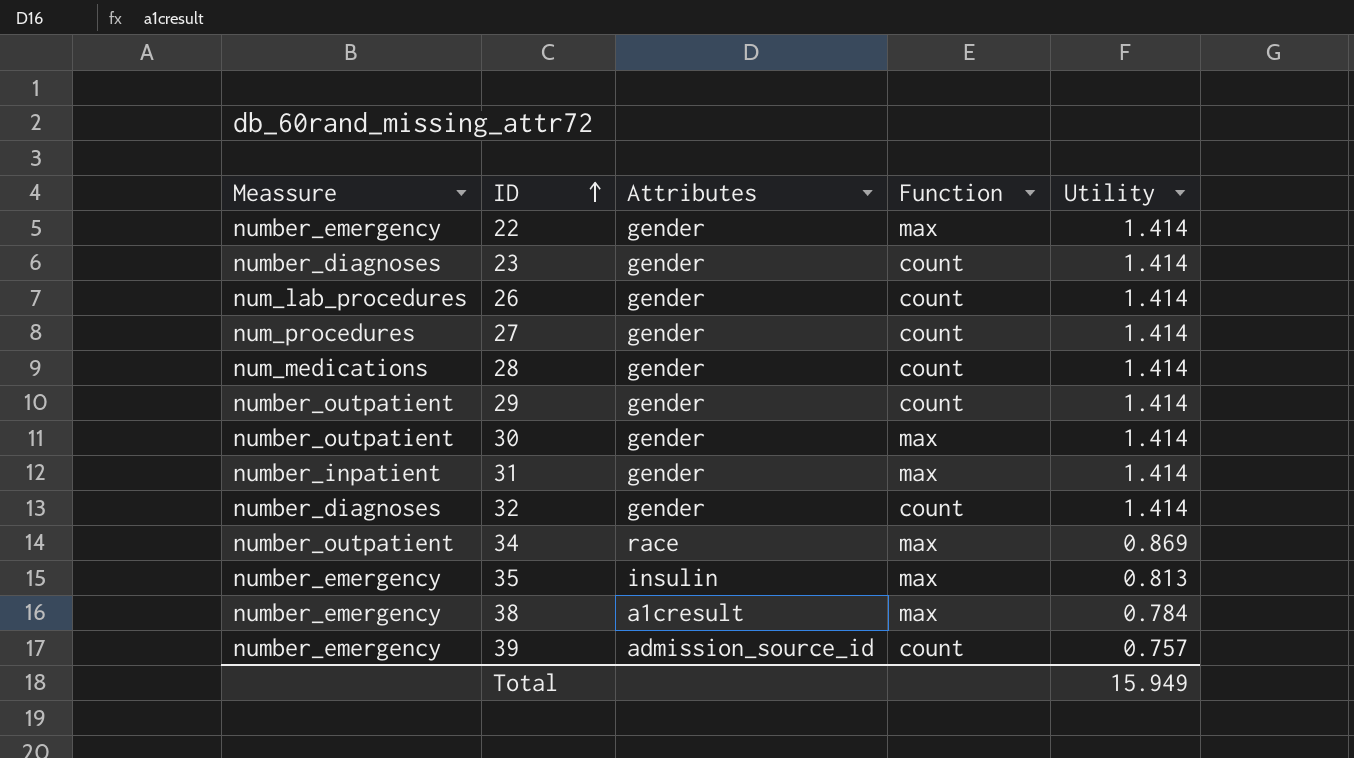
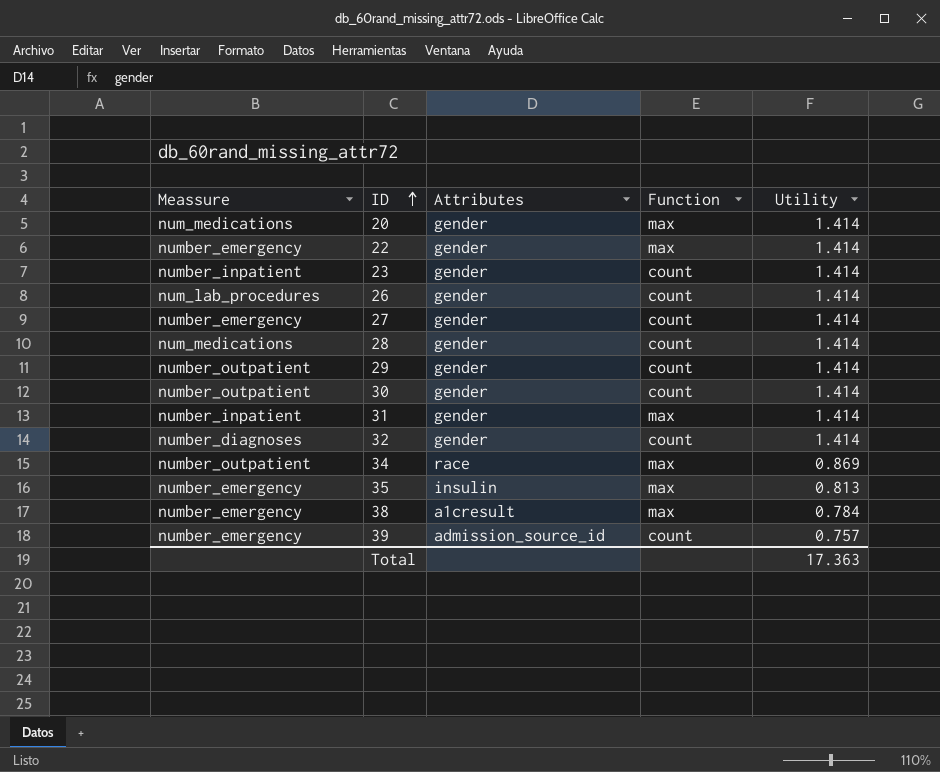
row 20: none -> num_medications | gender | max | 1.414
23 | Meassure: number_diagnoses -> number_inpatient
27 | Meassure: num_procedures -> number_emergency
30 | Function: max -> count
Total | Utility: 15.949 -> 17.363

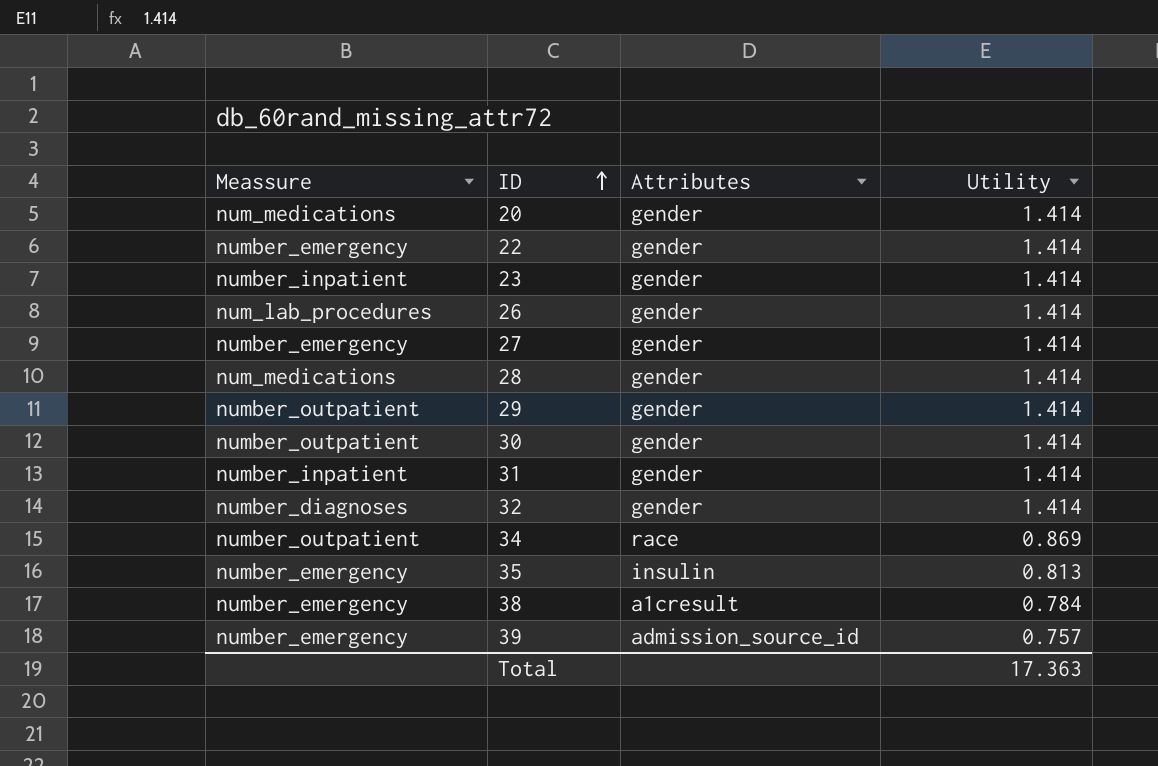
column Function | position: 4 -> none

